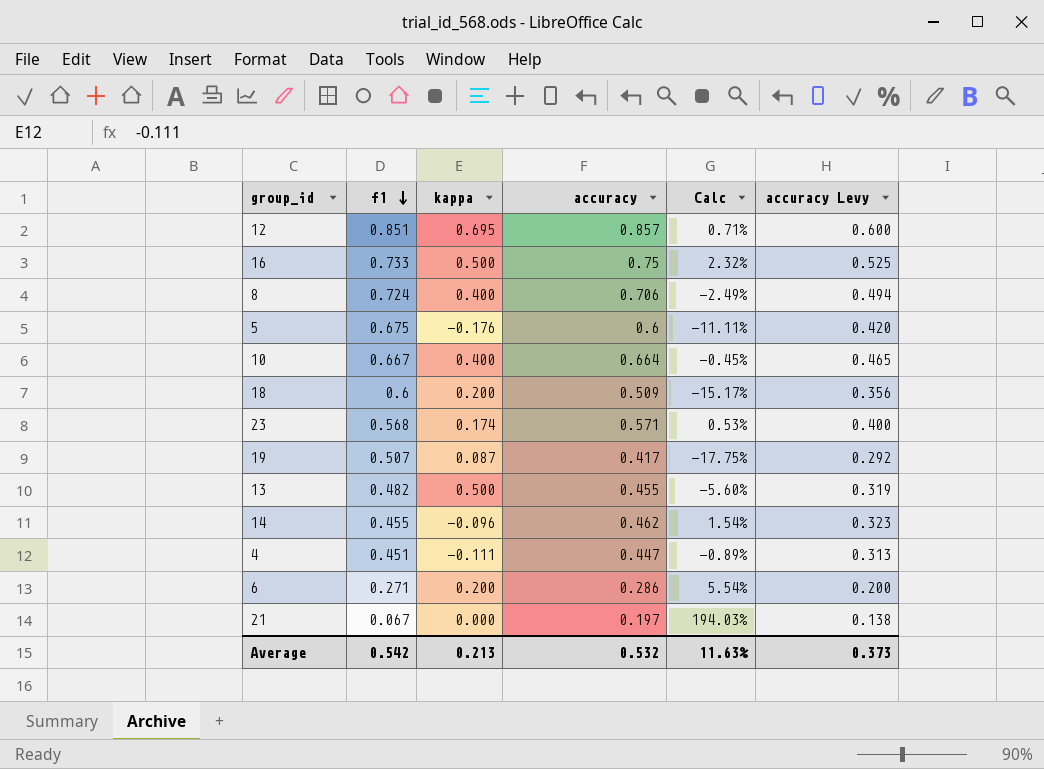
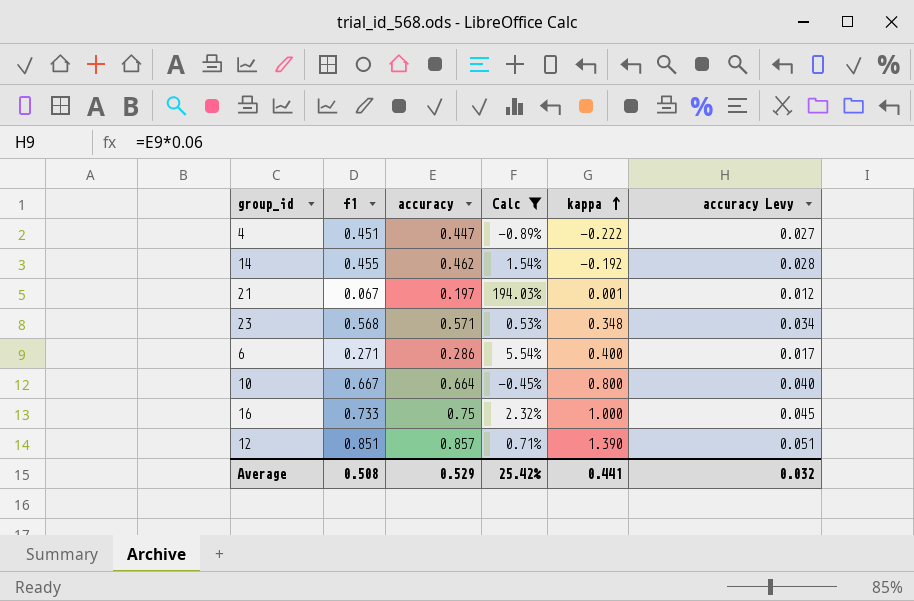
filter: none -> Calc >= -0.89%
row order: f1 descending -> kappa ascending
column kappa | position: 3 -> 5
column accuracy Levy | formula: [accuracy] * 0.7 -> [accuracy] * 0.06
4 | kappa: -0.111 -> -0.222
14 | kappa: -0.096 -> -0.192
21 | kappa: 0.000 -> 0.001
23 | kappa: 0.174 -> 0.348
6 | kappa: 0.200 -> 0.400
10 | kappa: 0.400 -> 0.800
16 | kappa: 0.500 -> 1.000
12 | kappa: 0.695 -> 1.390
Average | f1: 0.542 -> 0.508
Average | accuracy: 0.532 -> 0.529
Average | Calc: 11.63% -> 25.42%
Average | kappa: 0.213 -> 0.441
Average | accuracy Levy: 0.373 -> 0.032

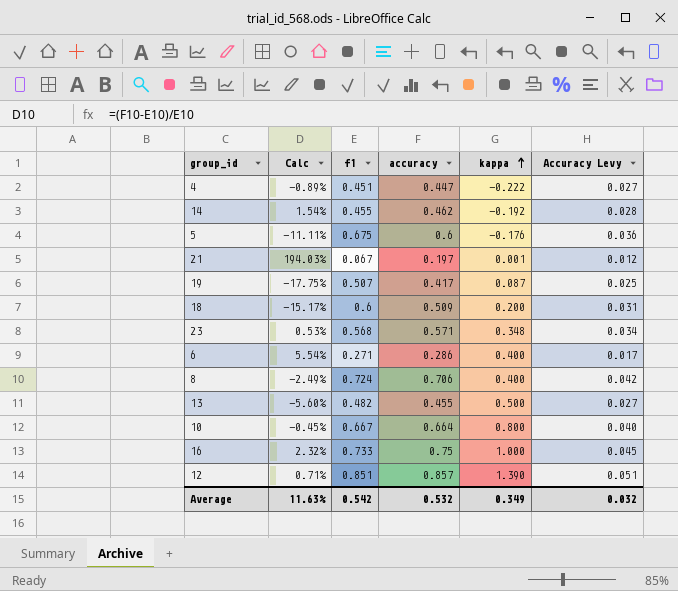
filter: Calc >= -0.89% -> none
column Calc | position: 4 -> 2
column name: accuracy Levy -> Accuracy Levy
Average | Calc: 25.42% -> 11.63%
Average | f1: 0.508 -> 0.542
Average | accuracy: 0.529 -> 0.532
Average | kappa: 0.441 -> 0.349

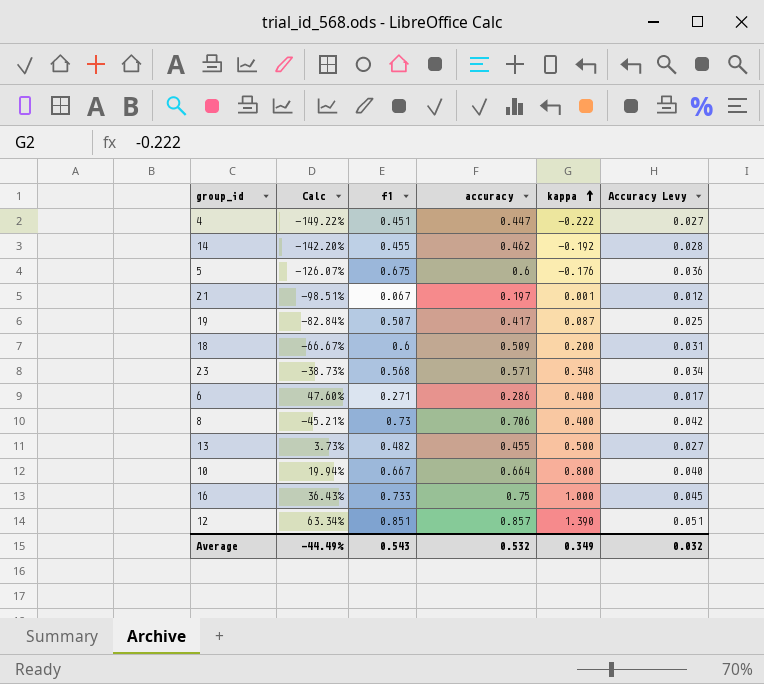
column Calc | formula: ([accuracy] - [f1]) / [f1] -> ([kappa] - [f1]) / [f1]
8 | f1: 0.724 -> 0.73
Average | Calc: 11.63% -> -44.49%
Average | f1: 0.542 -> 0.543

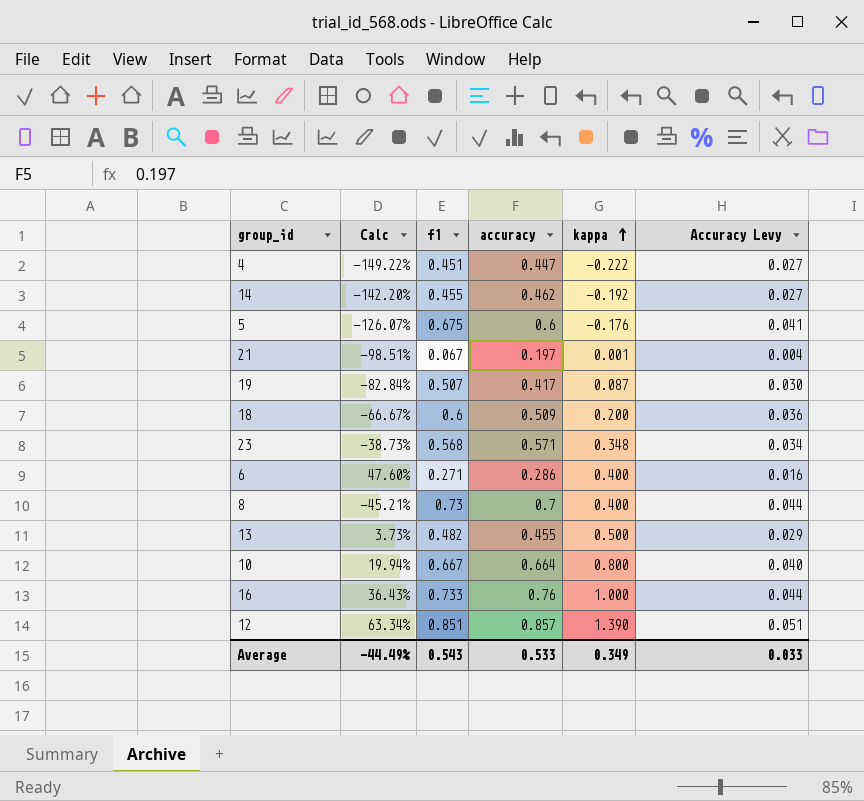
column Accuracy Levy | formula: [accuracy] * 0.06 -> [f1] * 0.06
8 | accuracy: 0.706 -> 0.7
16 | accuracy: 0.75 -> 0.76
Average | accuracy: 0.532 -> 0.533
Average | Accuracy Levy: 0.032 -> 0.033

